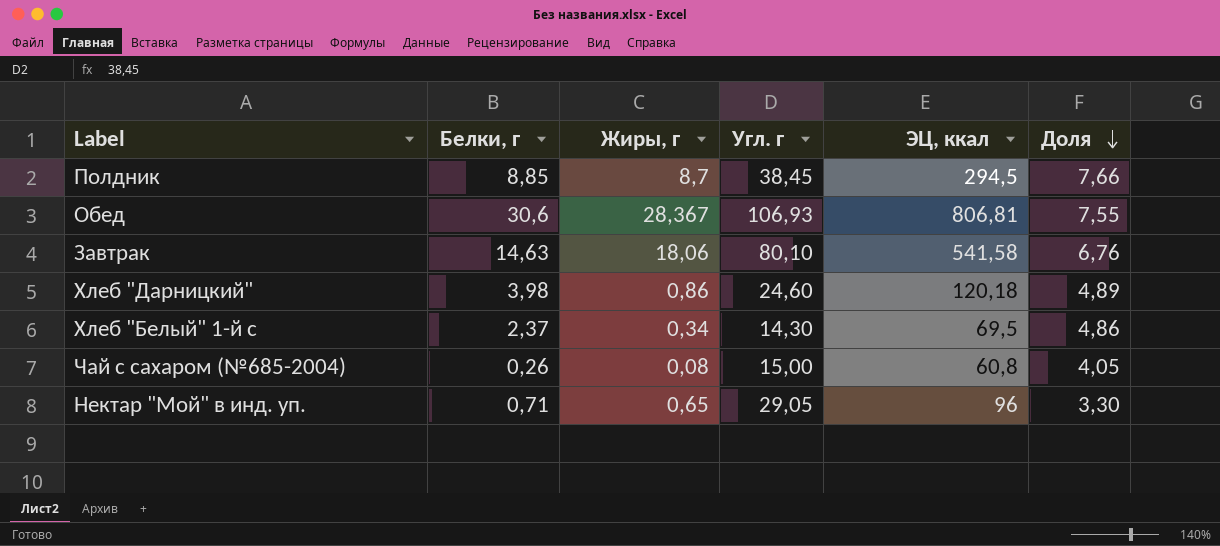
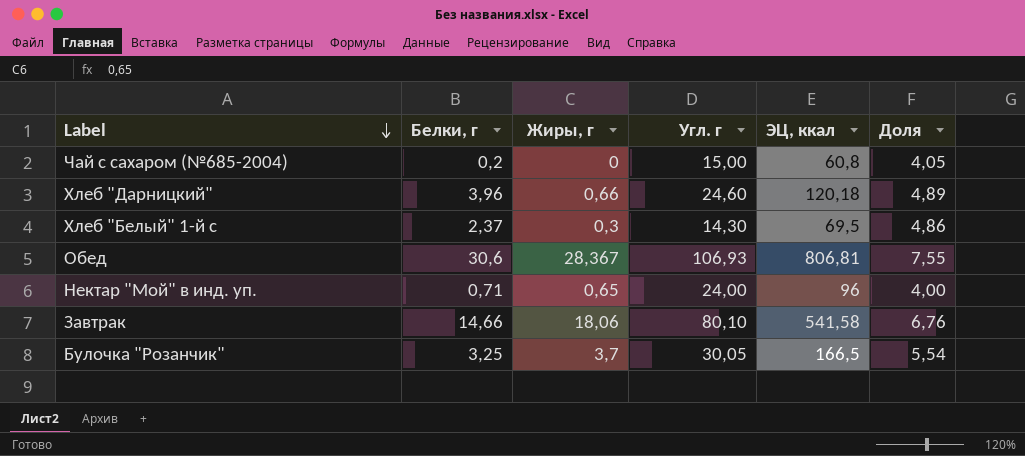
row order: Доля descending -> Label descending
row Полдник: 8,85 | 8,7 | 38,45 | 294,5 | 7,66 -> none
Чай с сахаром (№685-2004) | Белки, г: 0,26 -> 0,2
Чай с сахаром (№685-2004) | Жиры, г: 0,08 -> 0
Хлеб "Дарницкий" | Белки, г: 3,98 -> 3,96
Хлеб "Дарницкий" | Жиры, г: 0,86 -> 0,66
Хлеб "Белый" 1-й с | Жиры, г: 0,34 -> 0,3
Нектар "Мой" в инд. уп. | Угл. г: 29,05 -> 24,00
Нектар "Мой" в инд. уп. | Доля: 3,30 -> 4,00
Завтрак | Белки, г: 14,63 -> 14,66
row Булочка "Розанчик": none -> 3,25 | 3,7 | 30,05 | 166,5 | 5,54

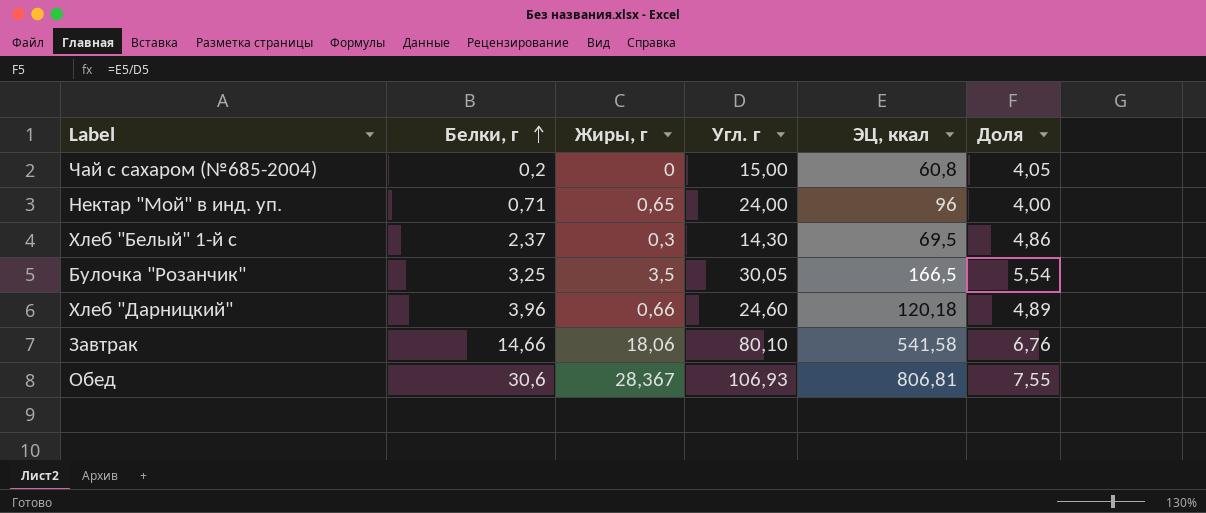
row order: Label descending -> Белки, г ascending
Булочка "Розанчик" | Жиры, г: 3,7 -> 3,5

